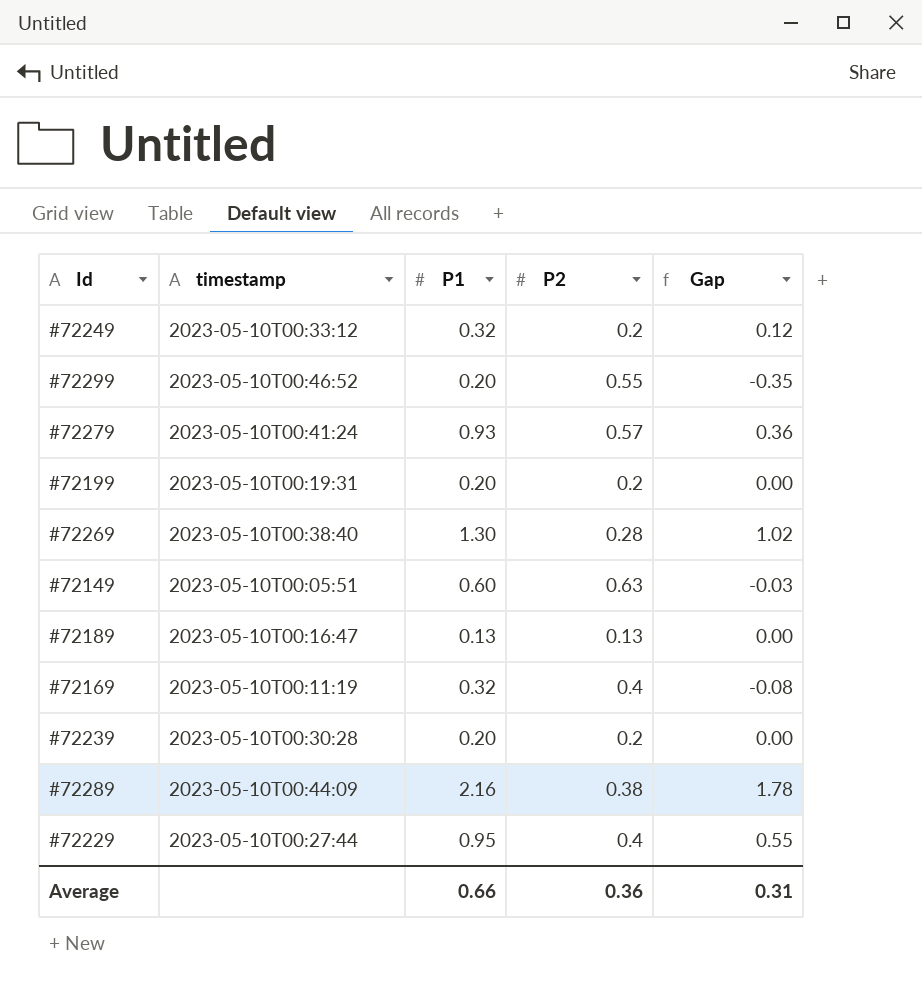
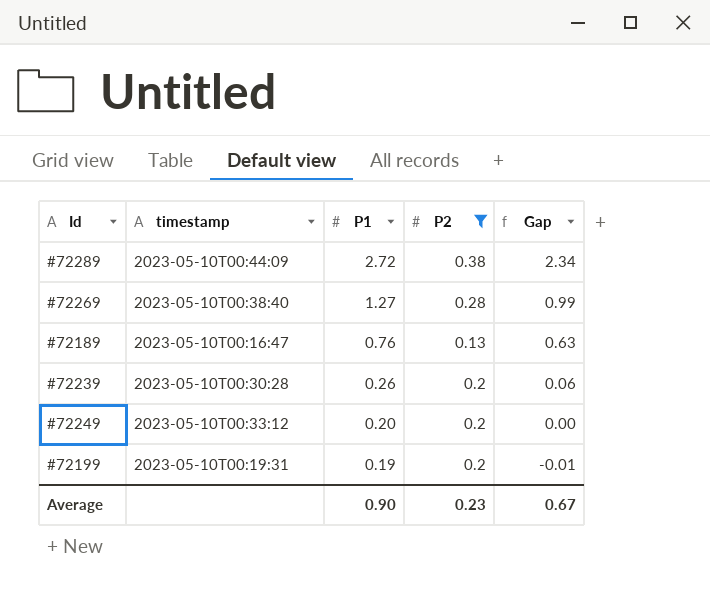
filter: none -> P2 <= 0.38
row order: none -> P1 descending
#72289 | P1: 2.16 -> 2.72
#72289 | Gap: 1.78 -> 2.34
#72269 | P1: 1.30 -> 1.27
#72269 | Gap: 1.02 -> 0.99
#72189 | P1: 0.13 -> 0.76
#72189 | Gap: 0.00 -> 0.63
#72239 | P1: 0.20 -> 0.26
#72239 | Gap: 0.00 -> 0.06
#72249 | P1: 0.32 -> 0.20
#72249 | Gap: 0.12 -> 0.00
#72199 | P1: 0.20 -> 0.19
#72199 | Gap: 0.00 -> -0.01
Average | P1: 0.66 -> 0.90
Average | P2: 0.36 -> 0.23
Average | Gap: 0.31 -> 0.67

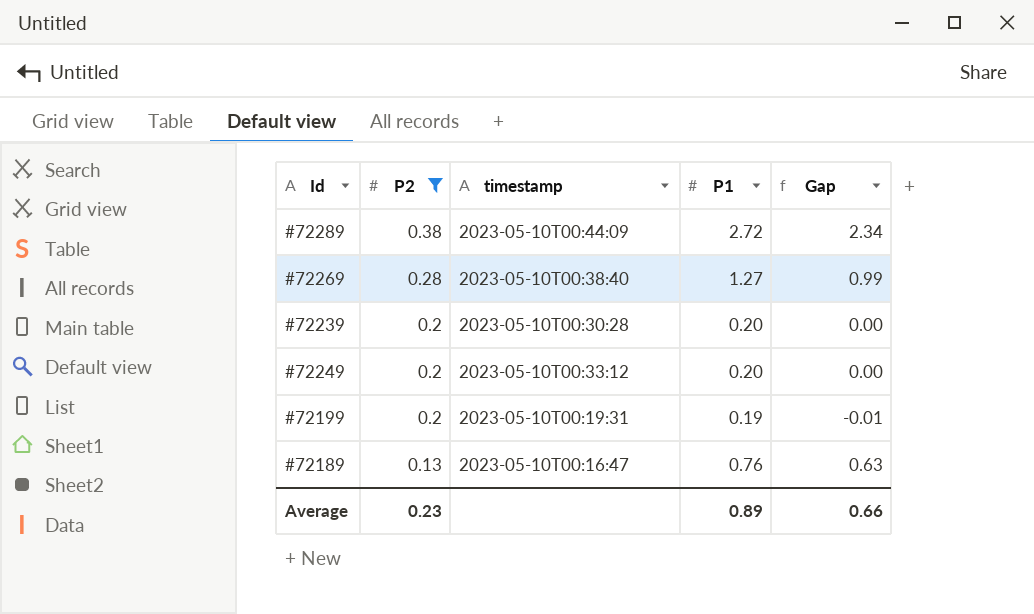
row order: P1 descending -> P2 descending
column P2 | position: 4 -> 2
#72239 | P1: 0.26 -> 0.20
#72239 | Gap: 0.06 -> 0.00
Average | P1: 0.90 -> 0.89
Average | Gap: 0.67 -> 0.66

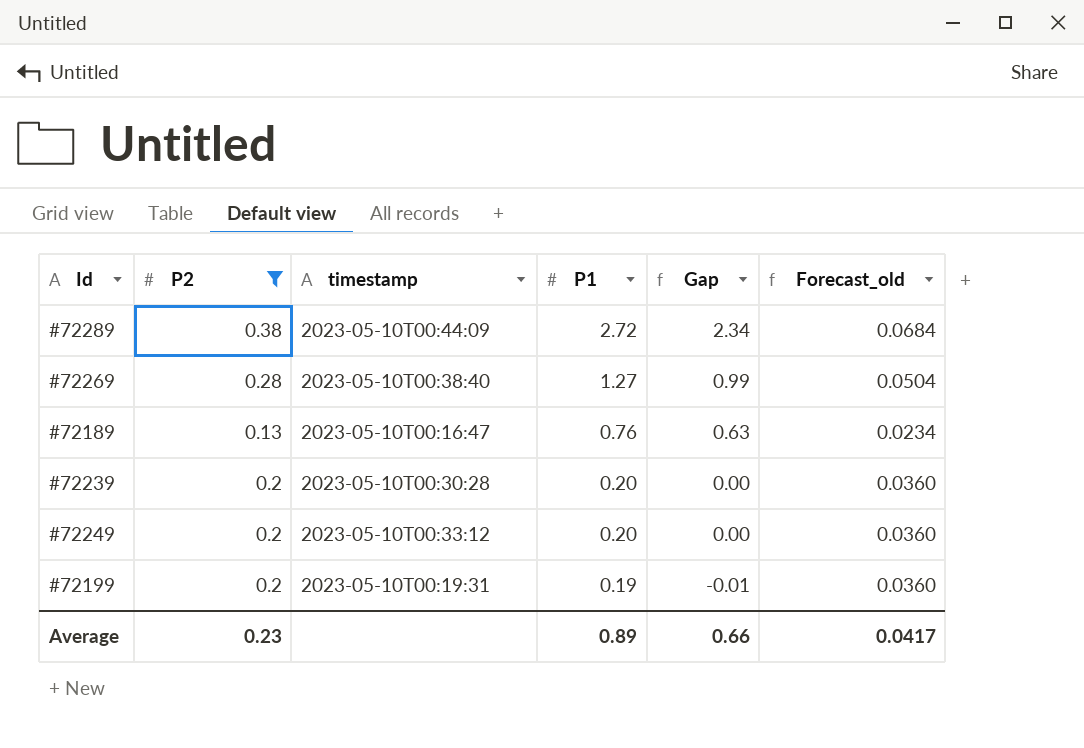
row order: P2 descending -> P1 descending
column Forecast_old | formula: none -> [P2] * 0.18

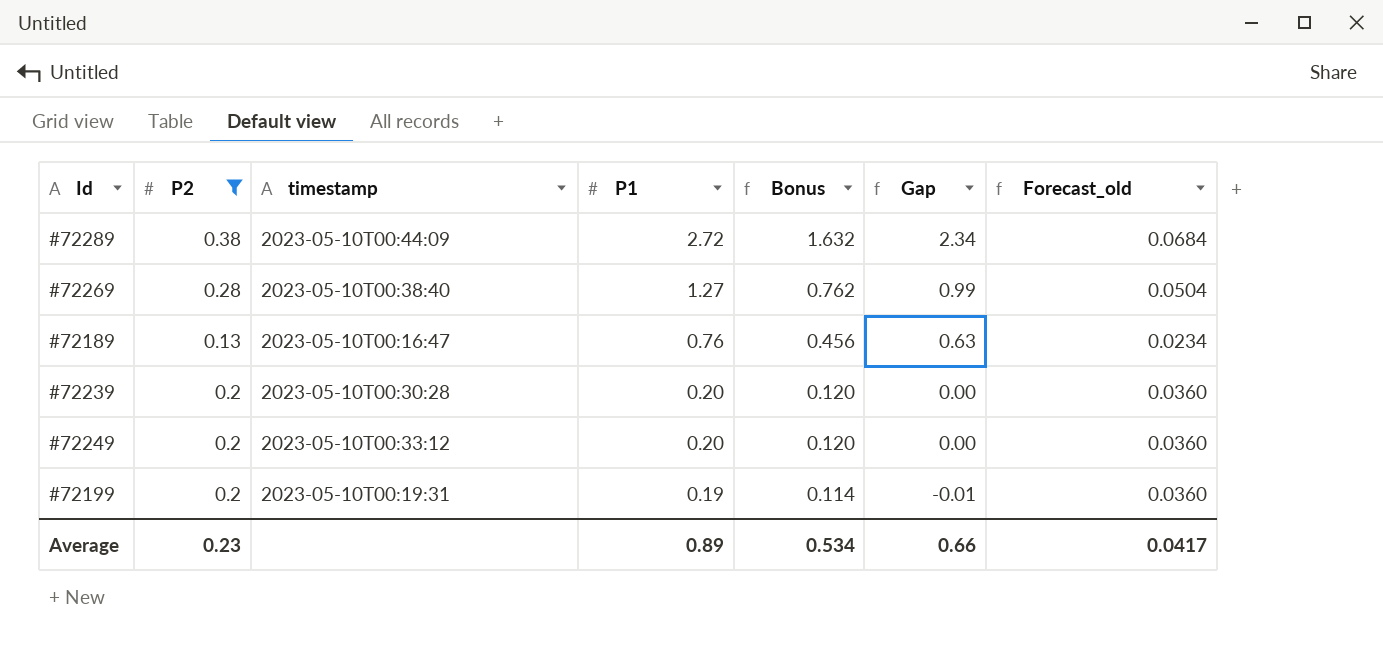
column Bonus | formula: none -> [P1] * 0.6

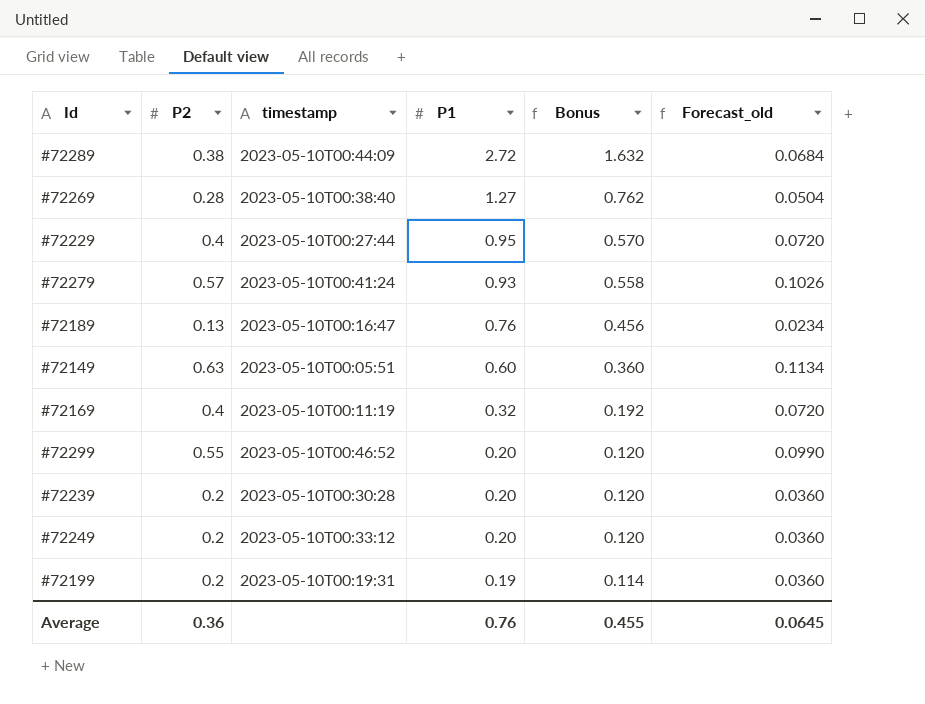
filter: P2 <= 0.38 -> none
column Gap | formula: [P1] - [P2] -> none
Average | P2: 0.23 -> 0.36
Average | P1: 0.89 -> 0.76
Average | Bonus: 0.534 -> 0.455
Average | Forecast_old: 0.0417 -> 0.0645

